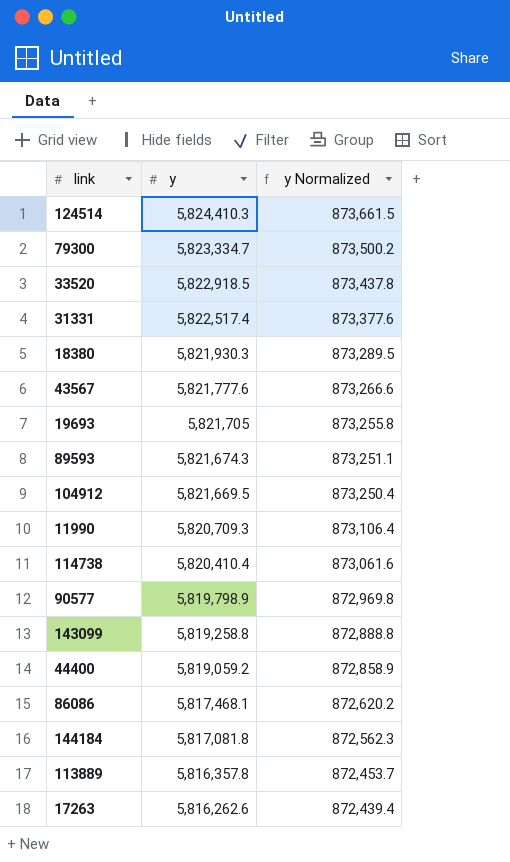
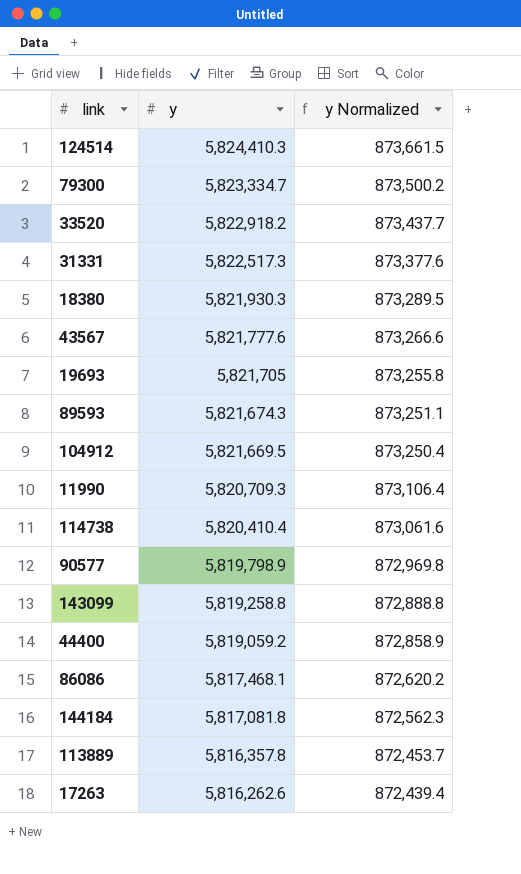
33520 | y: 5,822,918.5 -> 5,822,918.2
33520 | y Normalized: 873,437.8 -> 873,437.7
31331 | y: 5,822,517.4 -> 5,822,517.3

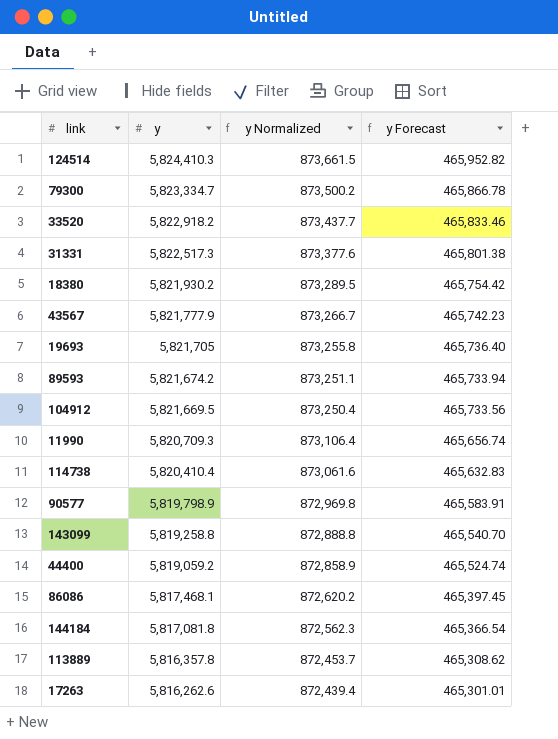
column y Forecast | formula: none -> [y] * 0.08
18380 | y: 5,821,930.3 -> 5,821,930.2
43567 | y: 5,821,777.6 -> 5,821,777.9
43567 | y Normalized: 873,266.6 -> 873,266.7
89593 | y: 5,821,674.3 -> 5,821,674.2

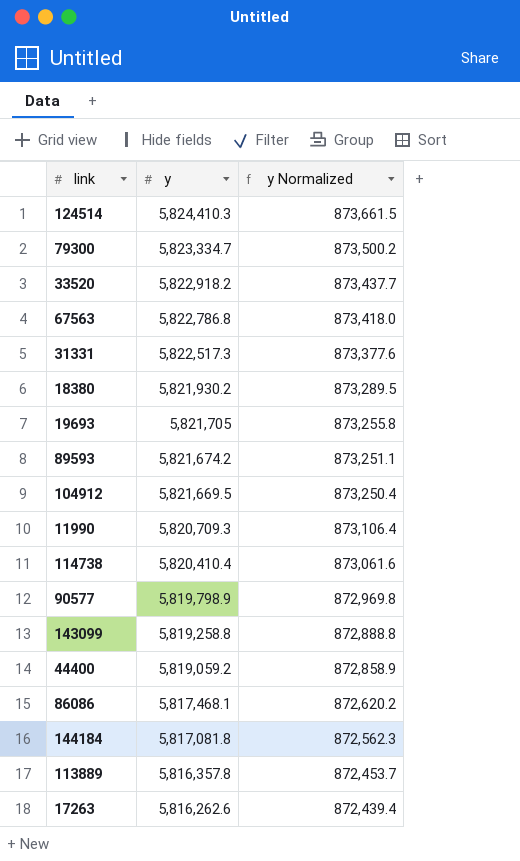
column y Forecast | formula: [y] * 0.08 -> none
row 43567: 5,821,777.9 | 873,266.7 | 465,742.23 -> none
row 67563: none -> 5,822,786.8 | 873,418.0

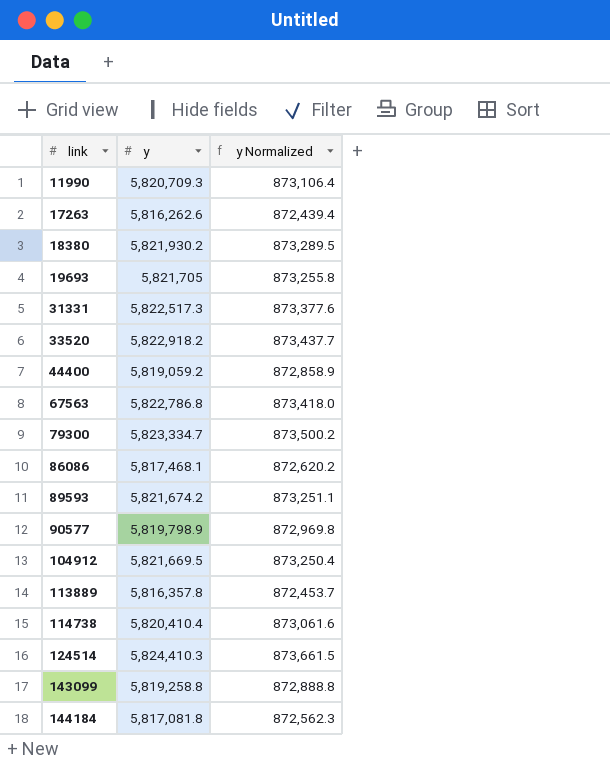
row order: y descending -> link ascending

